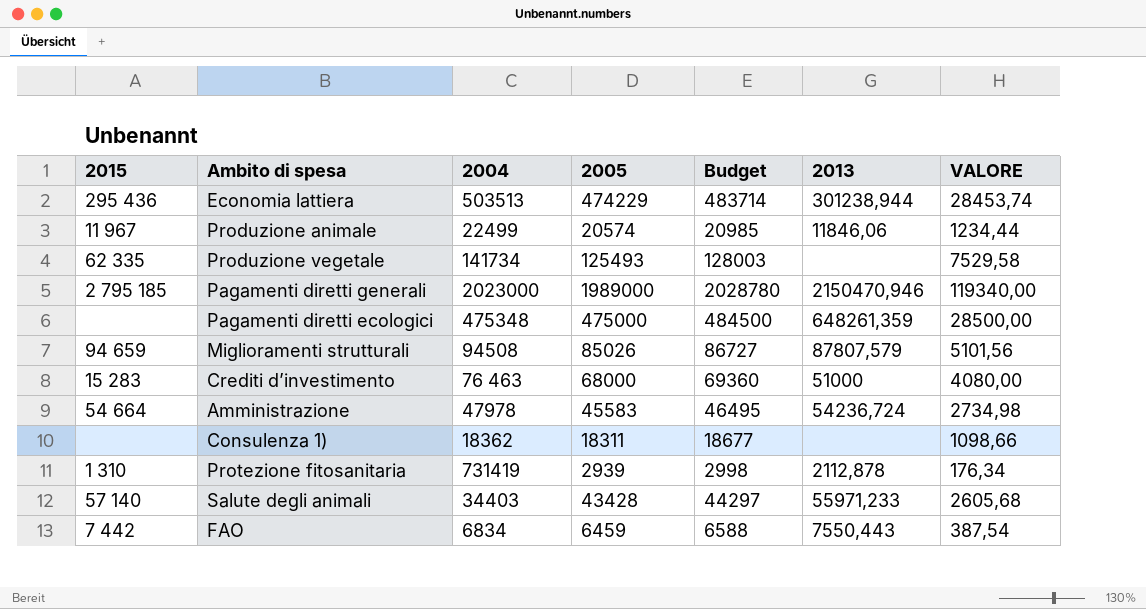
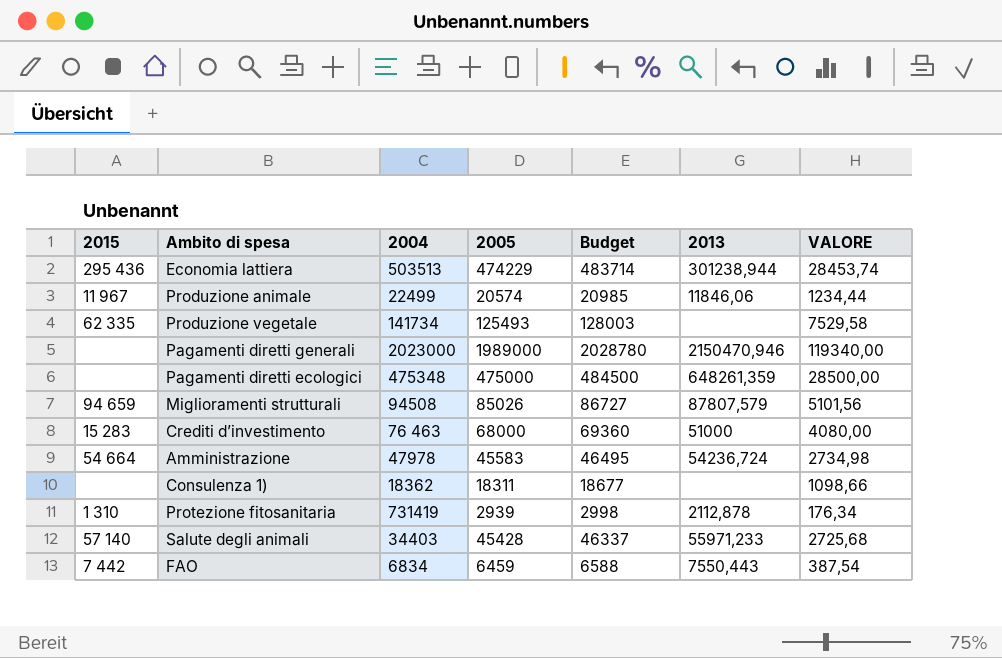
Pagamenti diretti generali | 2015: 2 795 185 -> none
Salute degli animali | 2005: 43428 -> 45428
Salute degli animali | Budget: 44297 -> 46337
Salute degli animali | VALORE: 2605,68 -> 2725,68

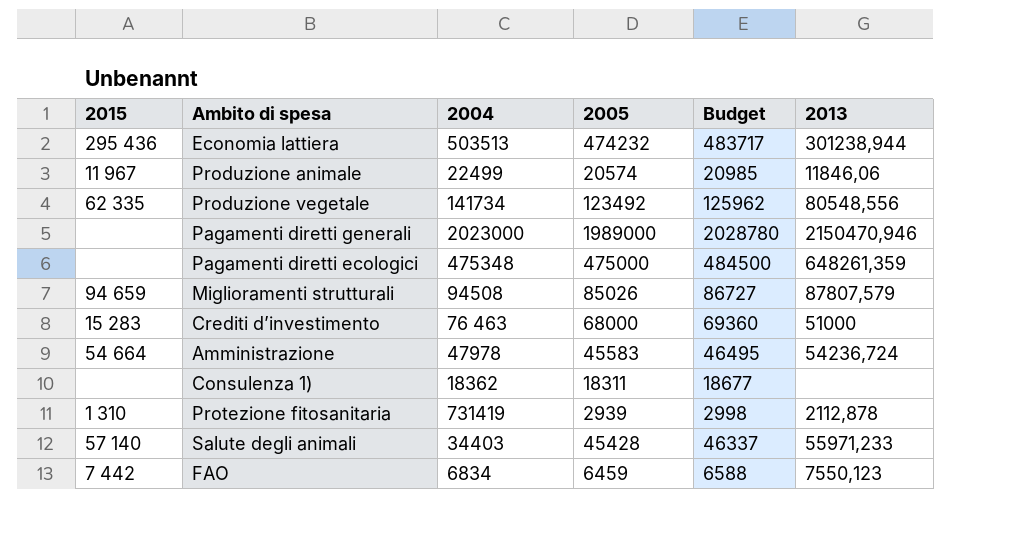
column VALORE | formula: [2005] * 0,06 -> none
Economia lattiera | 2005: 474229 -> 474232
Economia lattiera | Budget: 483714 -> 483717
Produzione vegetale | 2005: 125493 -> 123492
Produzione vegetale | Budget: 128003 -> 125962
Produzione vegetale | 2013: none -> 80548,556
FAO | 2013: 7550,443 -> 7550,123

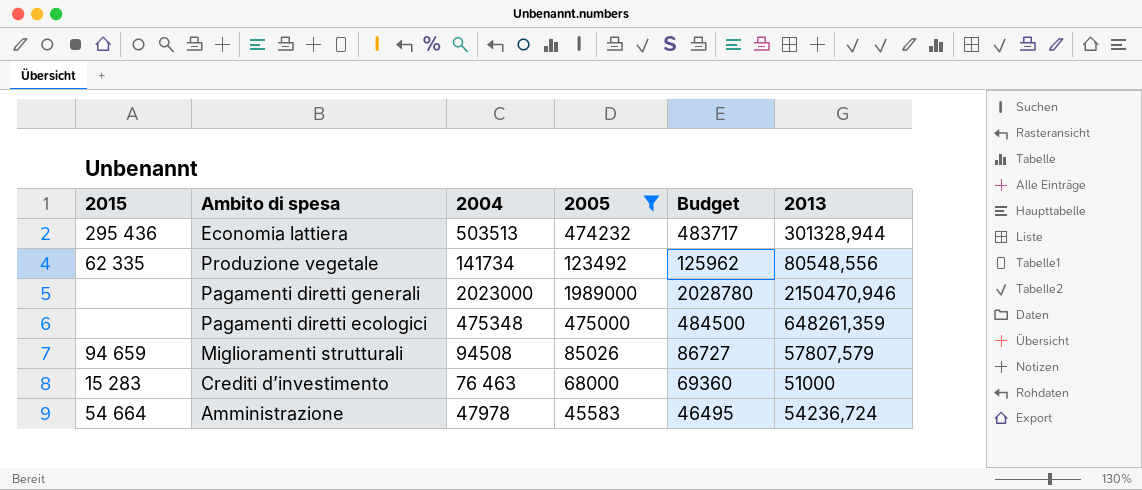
filter: none -> 2005 >= 45583
Economia lattiera | 2013: 301238,944 -> 301328,944
Miglioramenti strutturali | 2013: 87807,579 -> 57807,579

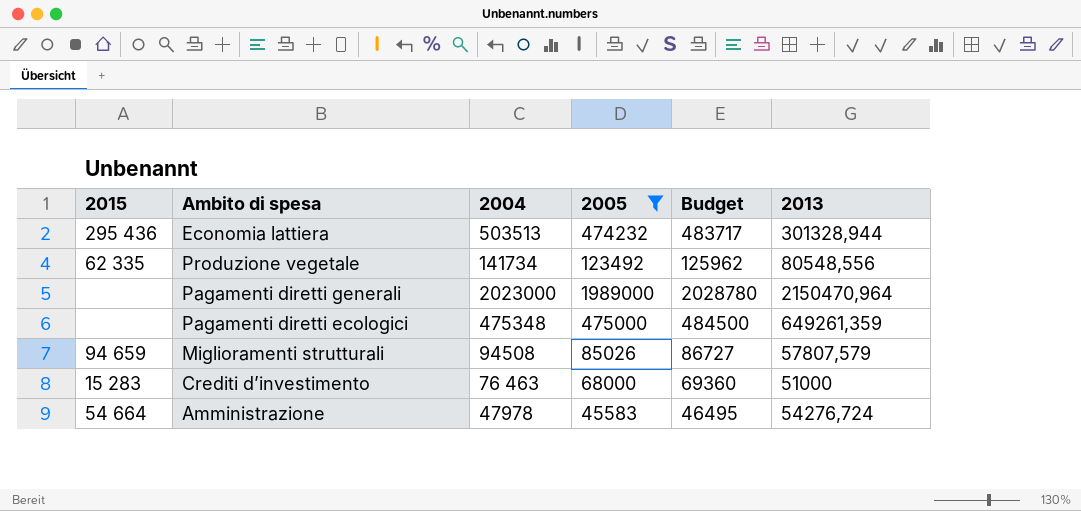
Pagamenti diretti generali | 2013: 2150470,946 -> 2150470,964
Pagamenti diretti ecologici | 2013: 648261,359 -> 649261,359
Amministrazione | 2013: 54236,724 -> 54276,724

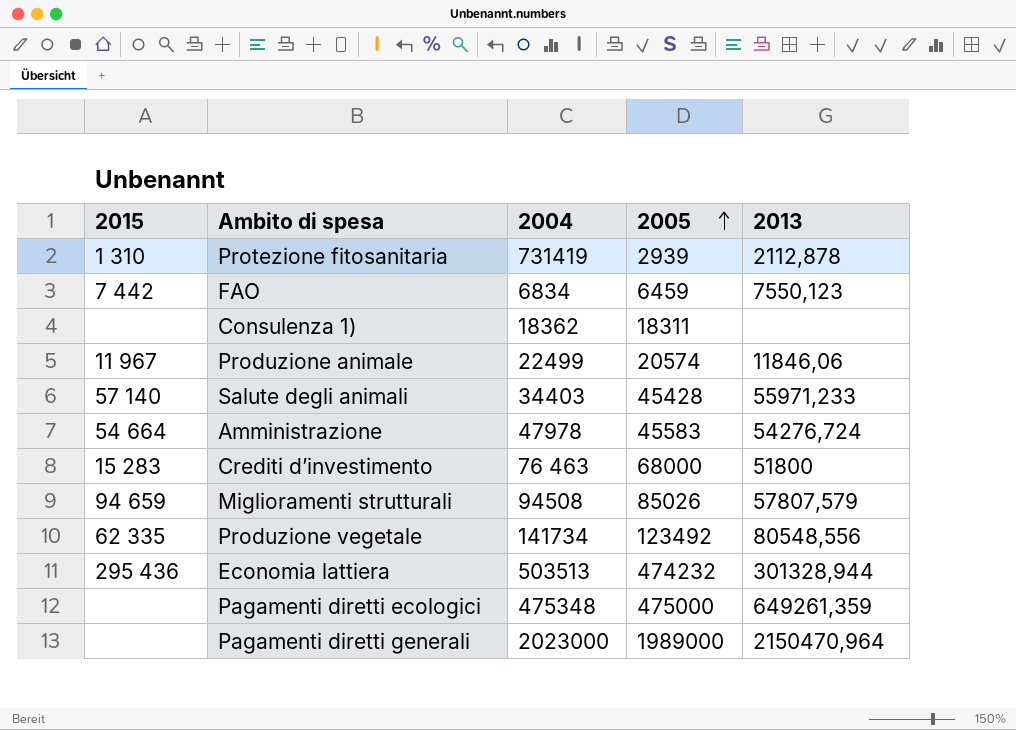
filter: 2005 >= 45583 -> none
row order: none -> 2005 ascending
column Budget | formula: [2005] * 1,02 -> none
Crediti d’investimento | 2013: 51000 -> 51800

